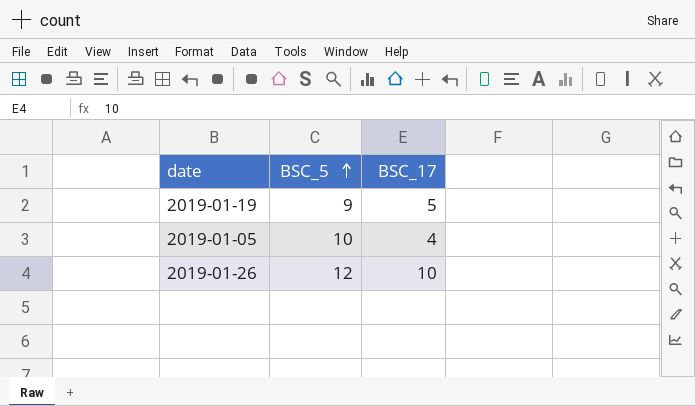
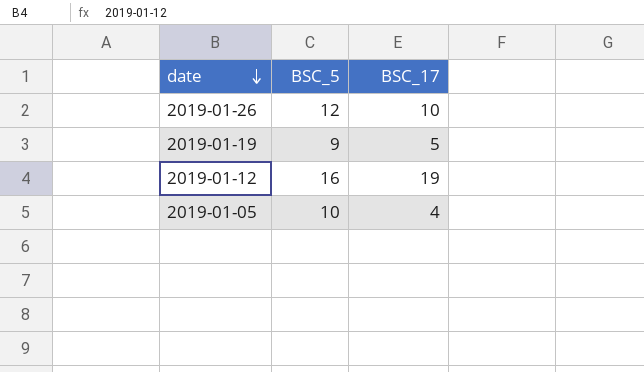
row order: BSC_5 ascending -> date descending
row 2019-01-12: none -> 16 | 19

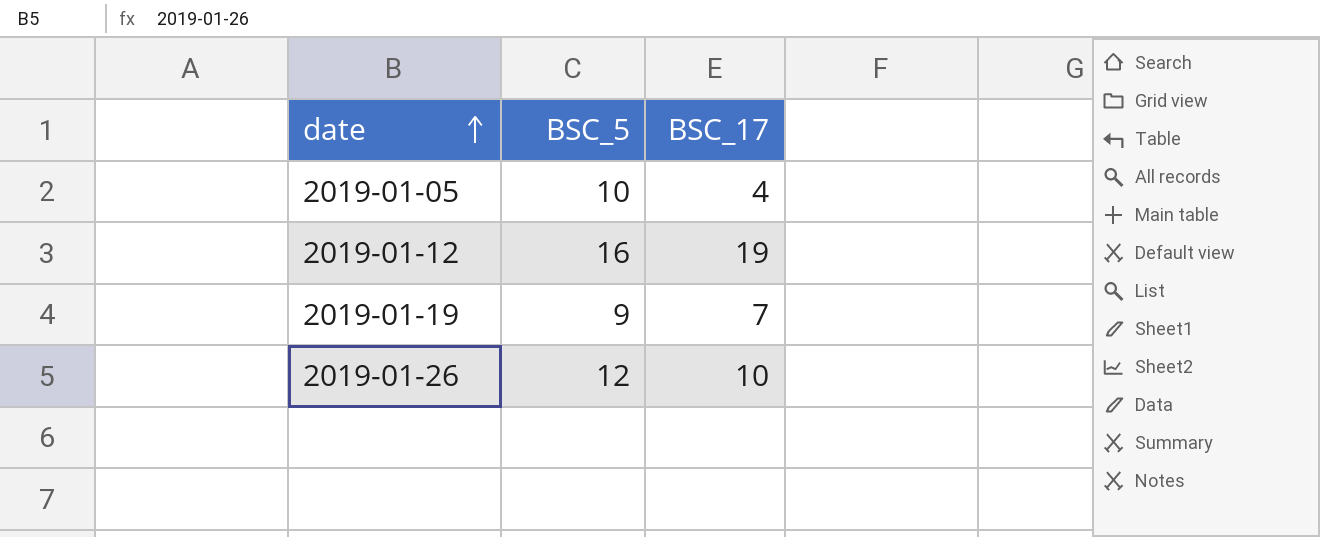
row order: date descending -> date ascending
2019-01-19 | BSC_17: 5 -> 7

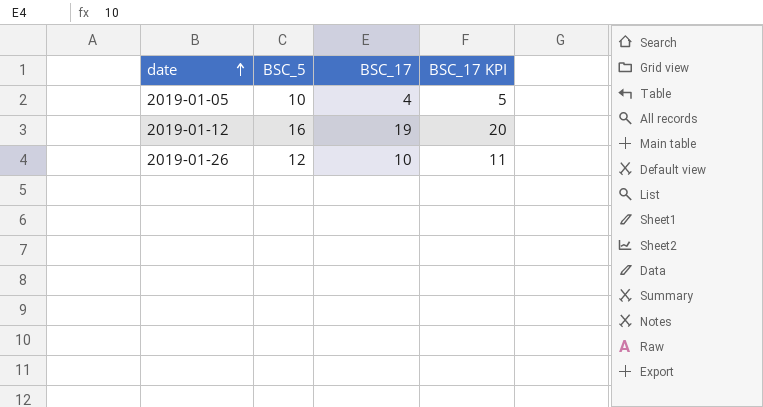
column BSC_17 KPI | formula: none -> [BSC_17] + 1
row 2019-01-19: 9 | 7 -> none

